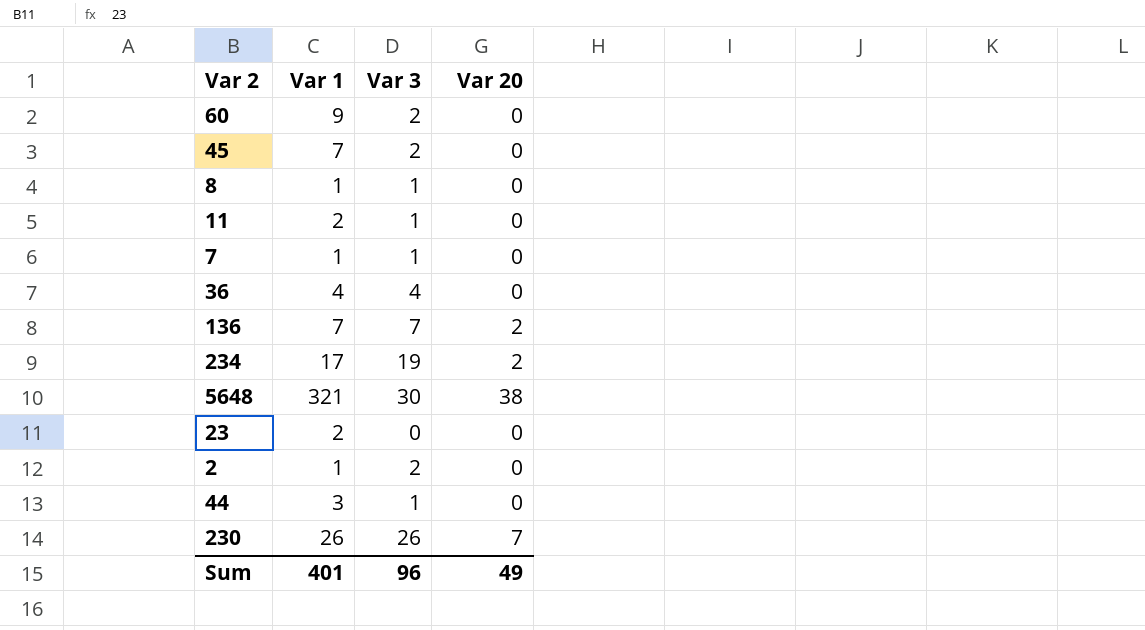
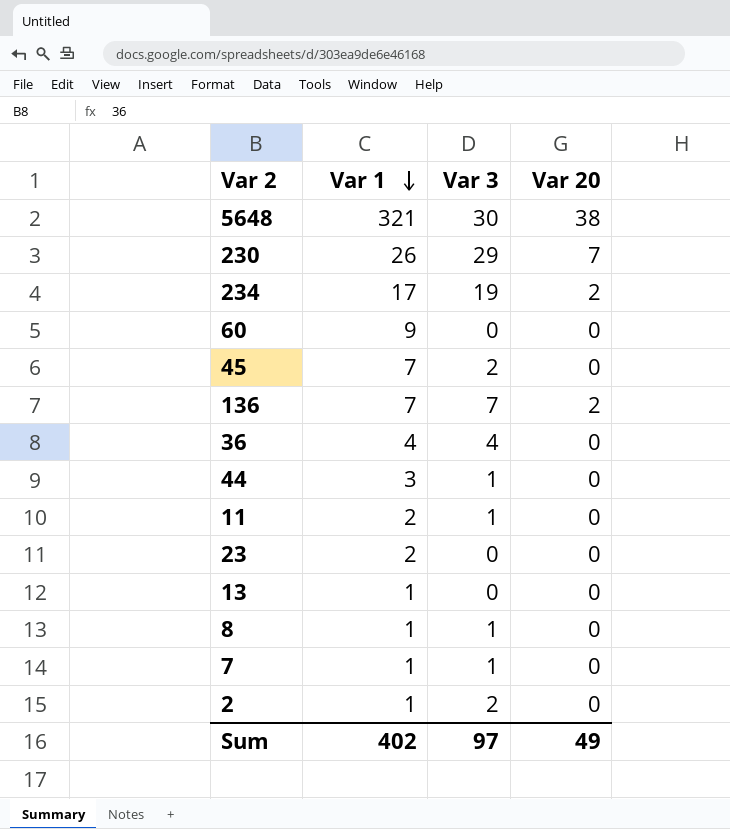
row order: none -> Var 1 descending
230 | Var 3: 26 -> 29
60 | Var 3: 2 -> 0
row 13: none -> 1 | 0 | 0
Sum | Var 1: 401 -> 402
Sum | Var 3: 96 -> 97

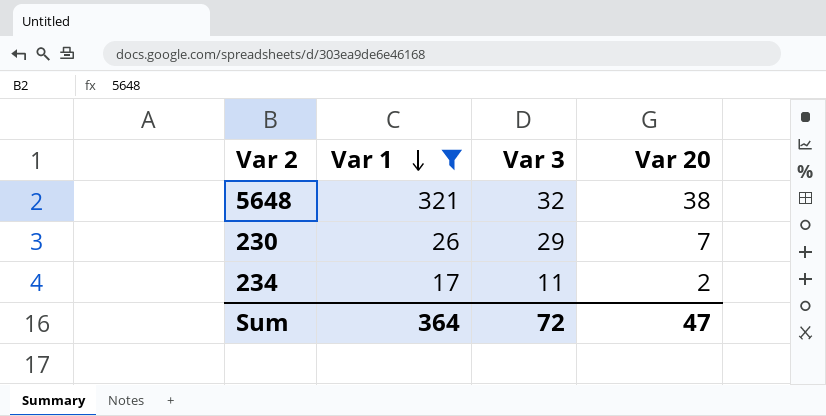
filter: none -> Var 1 >= 17
5648 | Var 3: 30 -> 32
234 | Var 3: 19 -> 11
Sum | Var 1: 402 -> 364
Sum | Var 3: 97 -> 72
Sum | Var 20: 49 -> 47

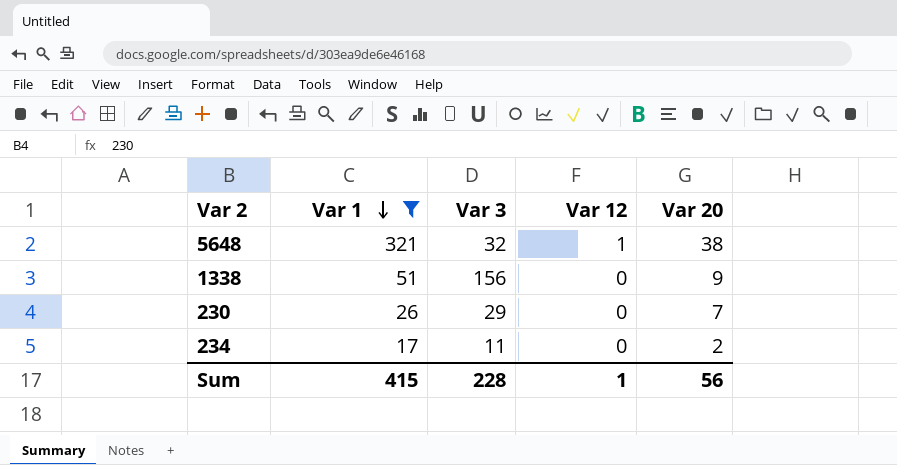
column Var 12 | position: none -> 4
row 1338: none -> 51 | 156 | 0 | 9
Sum | Var 1: 364 -> 415
Sum | Var 3: 72 -> 228
Sum | Var 20: 47 -> 56

